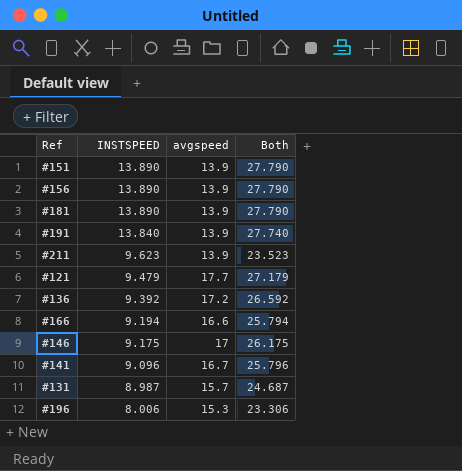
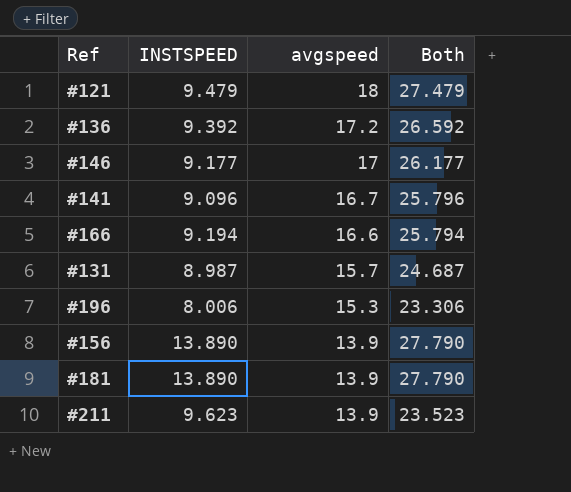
row order: INSTSPEED descending -> avgspeed descending
row #151: 13.890 | 13.9 | 27.790 -> none
row #191: 13.840 | 13.9 | 27.740 -> none
#121 | avgspeed: 17.7 -> 18
#121 | Both: 27.179 -> 27.479
#146 | INSTSPEED: 9.175 -> 9.177
#146 | Both: 26.175 -> 26.177

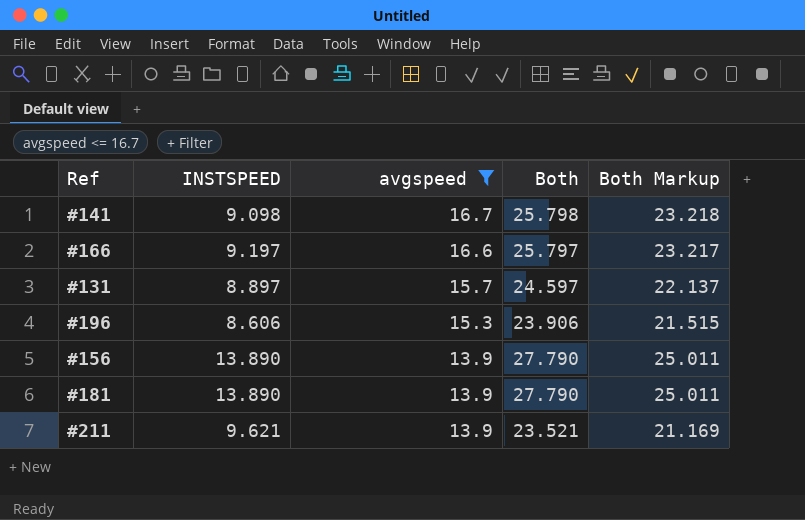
filter: none -> avgspeed <= 16.7
column Both Markup | formula: none -> [Both] * 0.9
#141 | INSTSPEED: 9.096 -> 9.098
#141 | Both: 25.796 -> 25.798
#166 | INSTSPEED: 9.194 -> 9.197
#166 | Both: 25.794 -> 25.797
#131 | INSTSPEED: 8.987 -> 8.897
#131 | Both: 24.687 -> 24.597
#196 | INSTSPEED: 8.006 -> 8.606
#196 | Both: 23.306 -> 23.906
#211 | INSTSPEED: 9.623 -> 9.621
#211 | Both: 23.523 -> 23.521

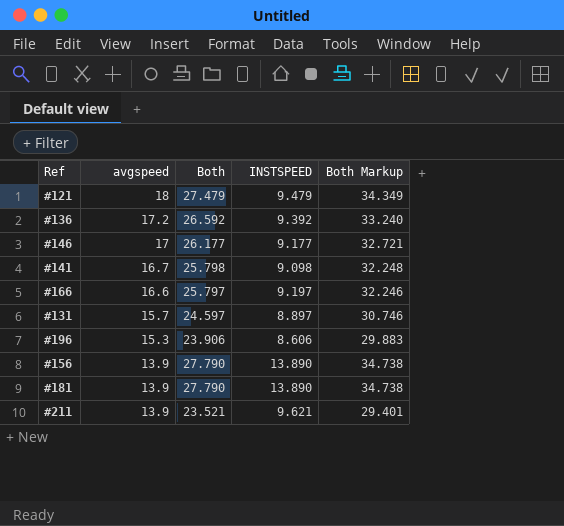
filter: avgspeed <= 16.7 -> none
column INSTSPEED | position: 2 -> 4
column Both Markup | formula: [Both] * 0.9 -> [Both] * 1.25

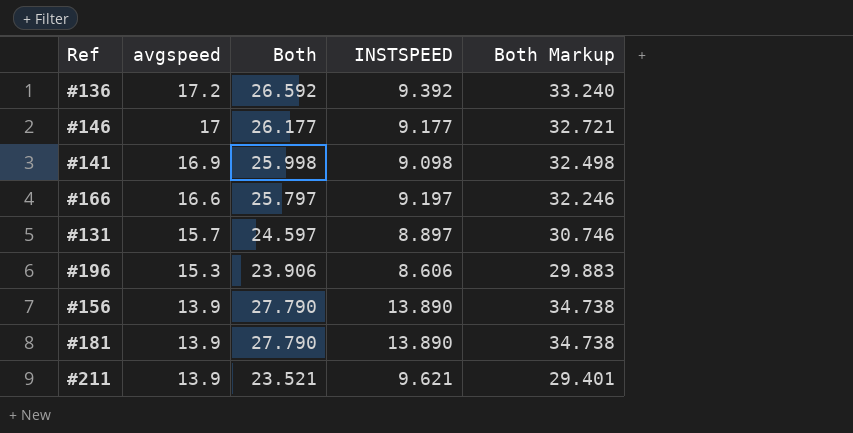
row #121: 18 | 27.479 | 9.479 | 34.349 -> none
#141 | avgspeed: 16.7 -> 16.9
#141 | Both: 25.798 -> 25.998
#141 | Both Markup: 32.248 -> 32.498

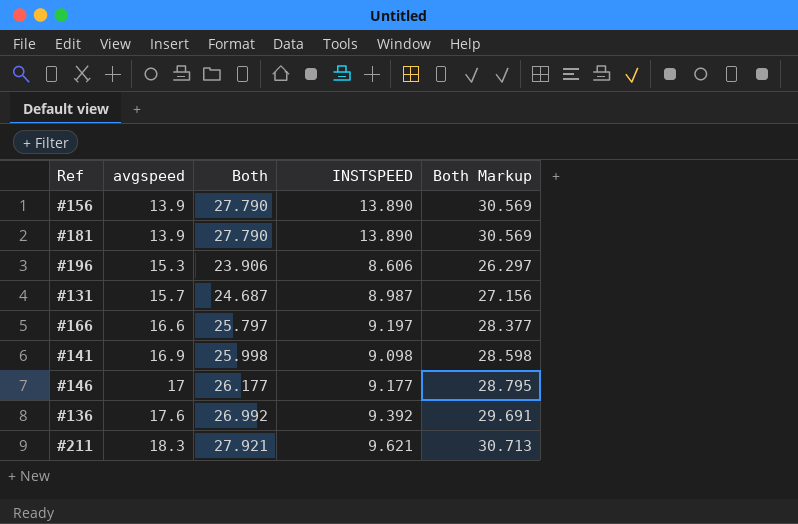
row order: avgspeed descending -> avgspeed ascending
column Both Markup | formula: [Both] * 1.25 -> [Both] * 1.1
#131 | Both: 24.597 -> 24.687
#131 | INSTSPEED: 8.897 -> 8.987
#136 | avgspeed: 17.2 -> 17.6
#136 | Both: 26.592 -> 26.992
#211 | avgspeed: 13.9 -> 18.3
#211 | Both: 23.521 -> 27.921

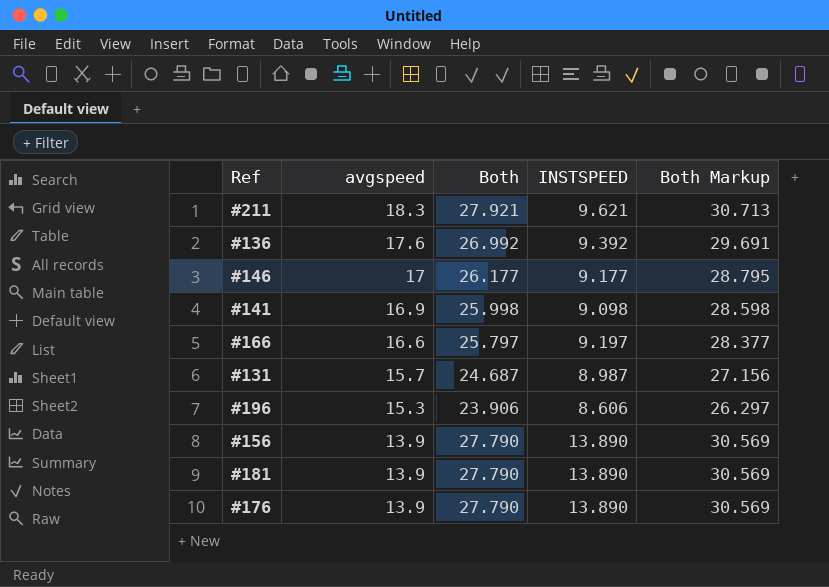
row order: avgspeed ascending -> avgspeed descending
row #176: none -> 13.9 | 27.790 | 13.890 | 30.569

